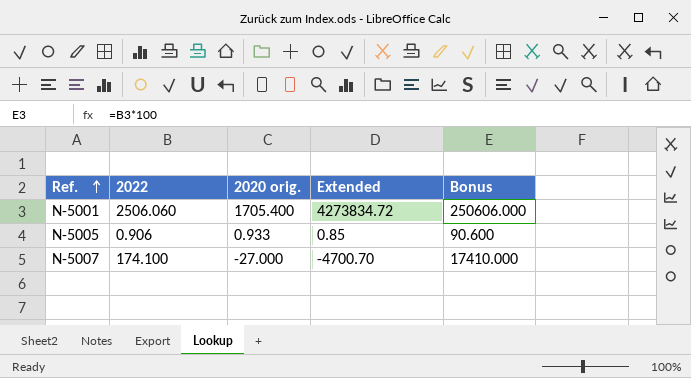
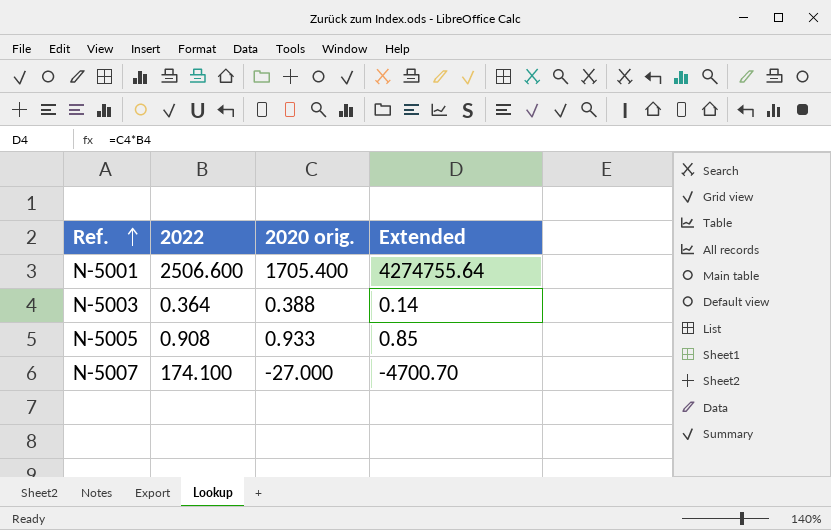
column Bonus | formula: [2022] * 100 -> none
N-5001 | 2022: 2506.060 -> 2506.600
N-5001 | Extended: 4273834.72 -> 4274755.64
row N-5003: none -> 0.364 | 0.388 | 0.14
N-5005 | 2022: 0.906 -> 0.908

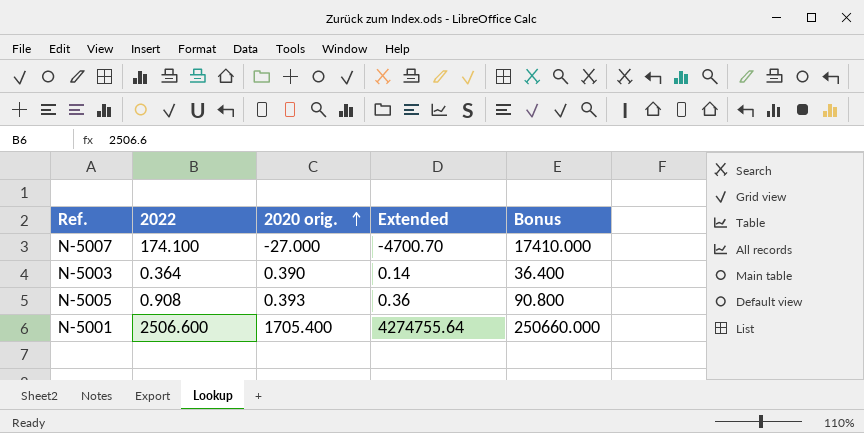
row order: Ref. ascending -> 2020 orig. ascending
column Bonus | formula: none -> [2022] * 100
N-5003 | 2020 orig.: 0.388 -> 0.390
N-5005 | 2020 orig.: 0.933 -> 0.393
N-5005 | Extended: 0.85 -> 0.36

